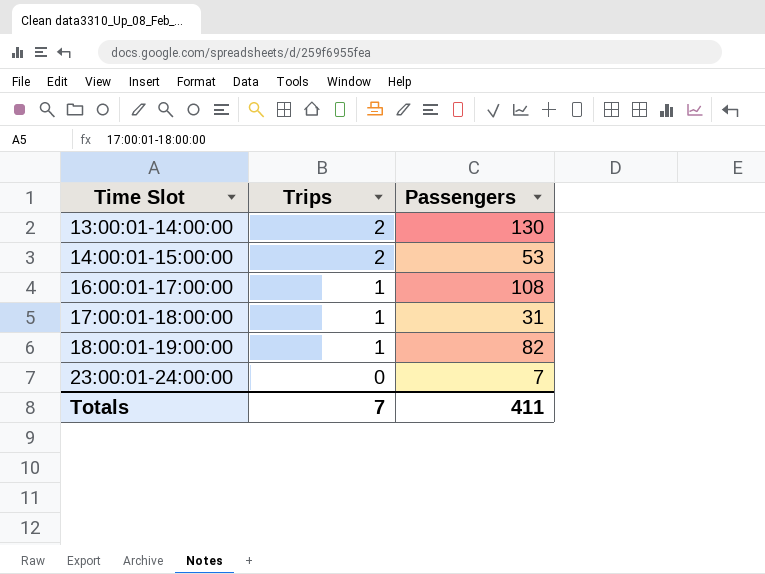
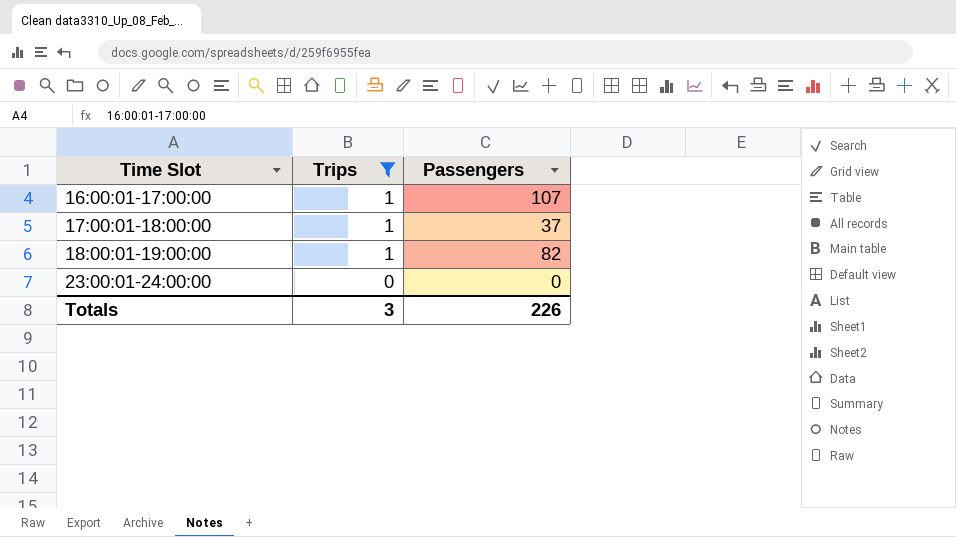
filter: none -> Trips != 2
16:00:01-17:00:00 | Passengers: 108 -> 107
17:00:01-18:00:00 | Passengers: 31 -> 37
23:00:01-24:00:00 | Passengers: 7 -> 0
Totals | Trips: 7 -> 3
Totals | Passengers: 411 -> 226

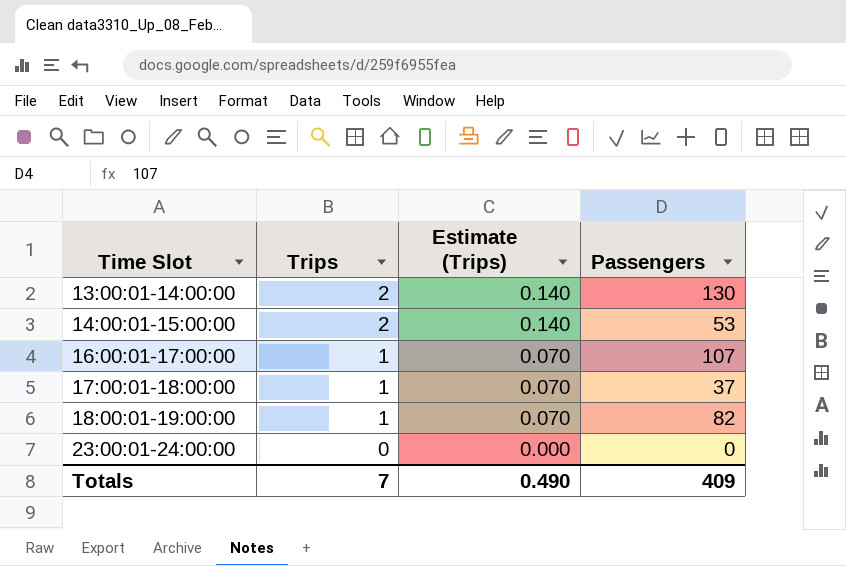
filter: Trips != 2 -> none
column Estimate (Trips) | formula: none -> [Trips] * 0.07
Totals | Trips: 3 -> 7
Totals | Passengers: 226 -> 409

